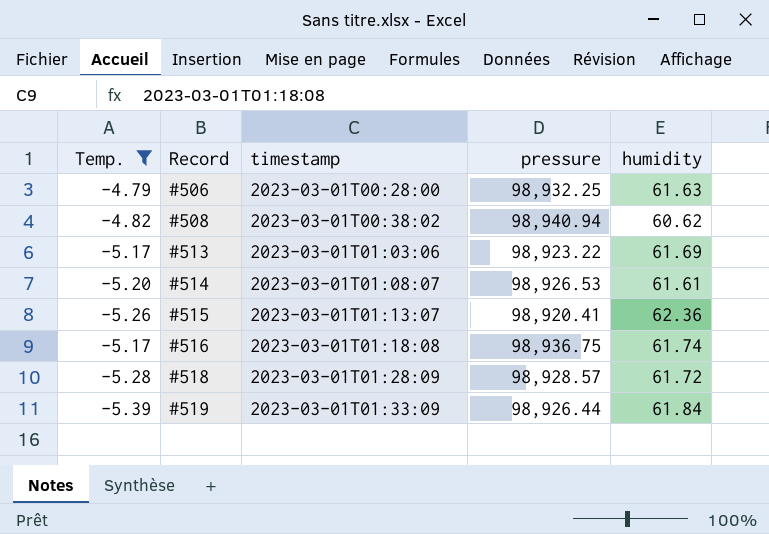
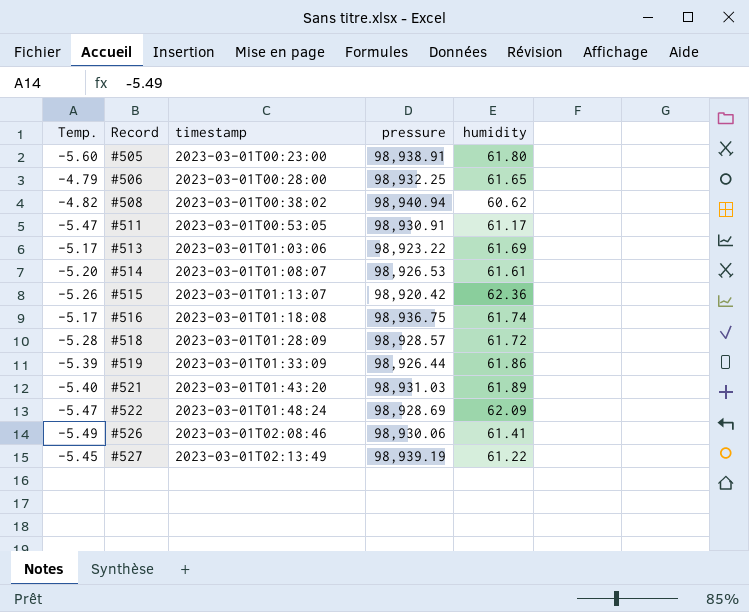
filter: Temp. >= -5.39 -> none
#506 | humidity: 61.63 -> 61.65
#515 | pressure: 98,920.41 -> 98,920.42
#519 | humidity: 61.84 -> 61.86

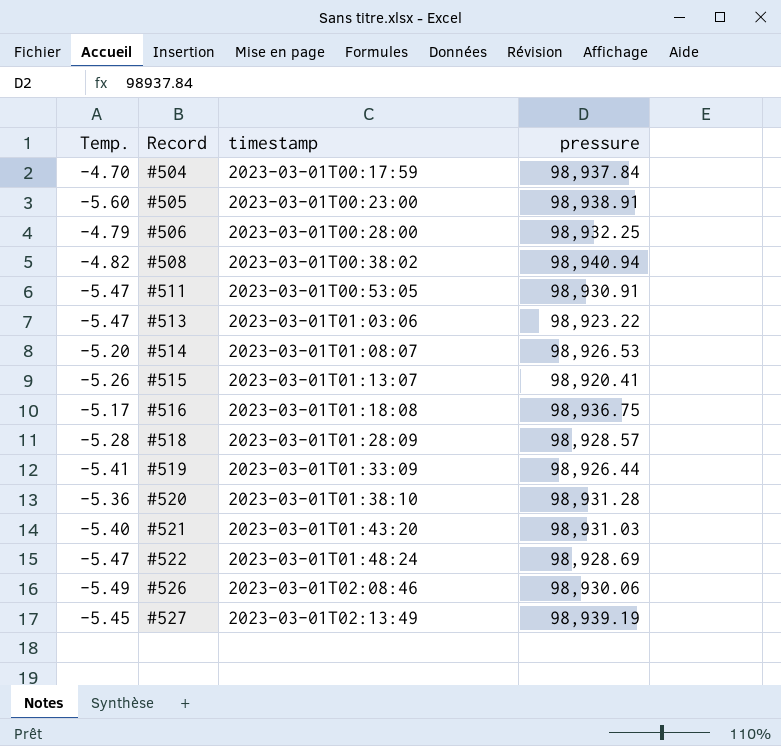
column humidity | position: 5 -> none
row #504: none -> -4.70 | 2023-03-01T00:17:59 | 98,937.84
#513 | Temp.: -5.17 -> -5.47
#515 | pressure: 98,920.42 -> 98,920.41
#519 | Temp.: -5.39 -> -5.41
row #520: none -> -5.36 | 2023-03-01T01:38:10 | 98,931.28

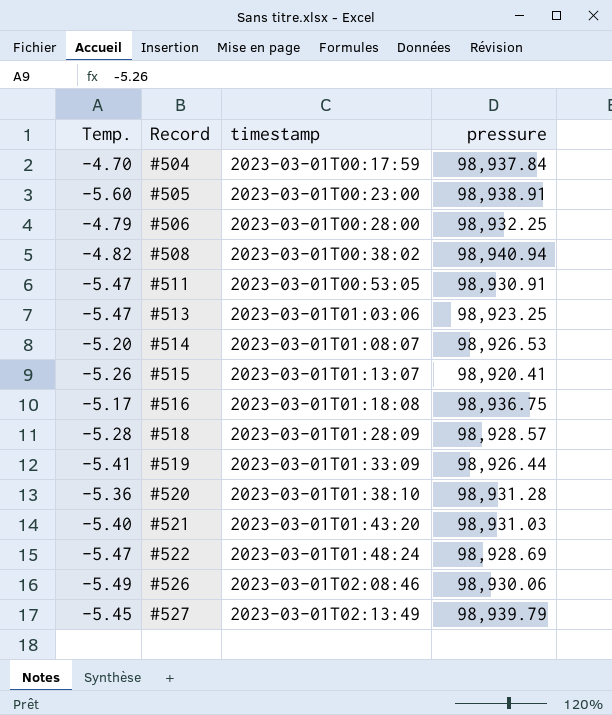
#513 | pressure: 98,923.22 -> 98,923.25
#527 | pressure: 98,939.19 -> 98,939.79

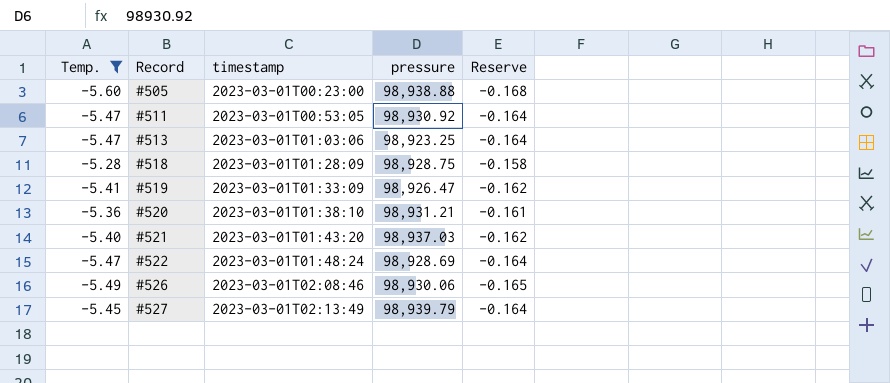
filter: none -> Temp. <= -5.28
column Reserve | formula: none -> [Temp.] * 0.03
#505 | pressure: 98,938.91 -> 98,938.88
#511 | pressure: 98,930.91 -> 98,930.92
#518 | pressure: 98,928.57 -> 98,928.75
#519 | pressure: 98,926.44 -> 98,926.47
#520 | pressure: 98,931.28 -> 98,931.21
#521 | pressure: 98,931.03 -> 98,937.03

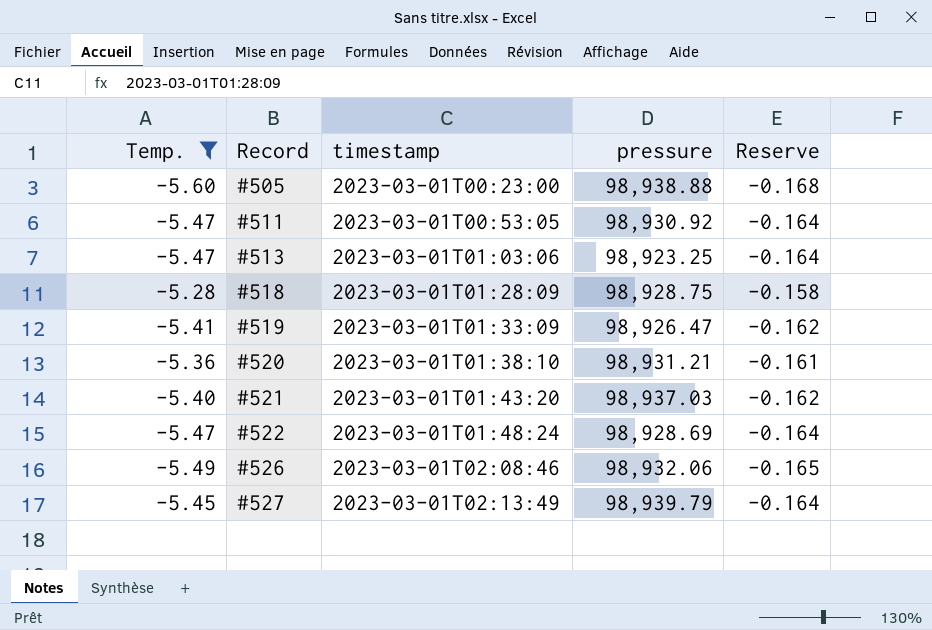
#526 | pressure: 98,930.06 -> 98,932.06

